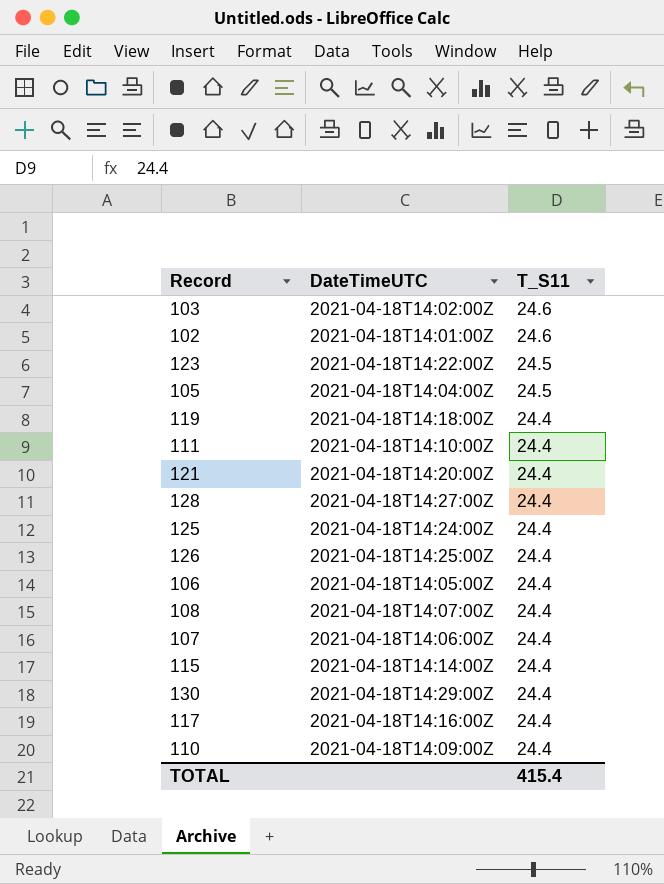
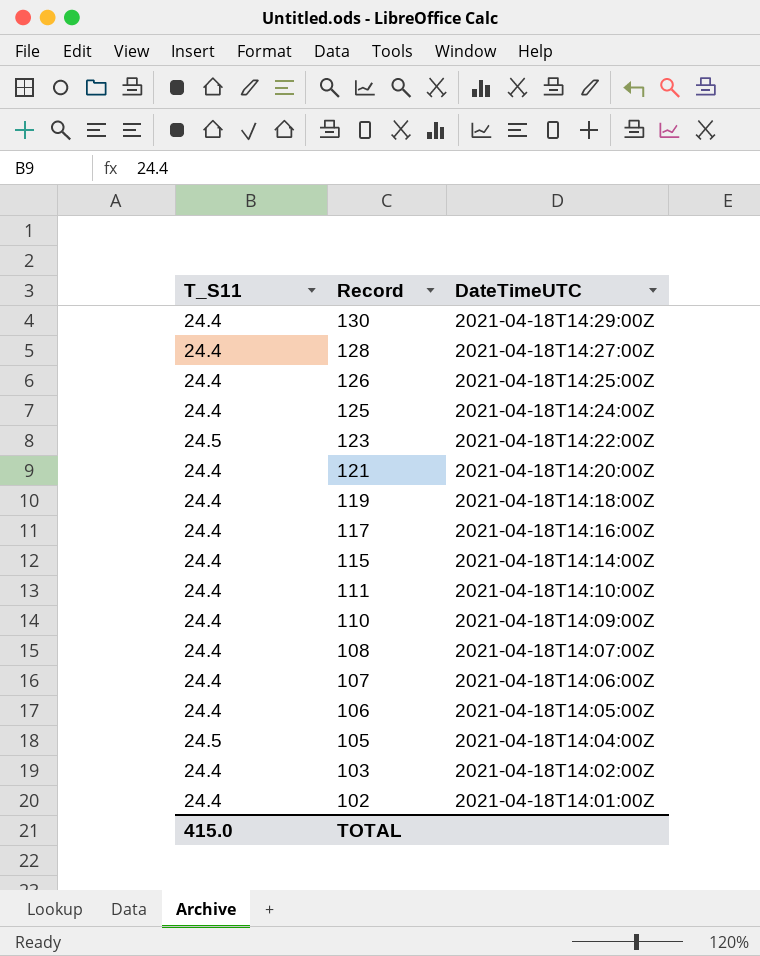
row order: T_S11 descending -> Record descending
column T_S11 | position: 3 -> 1
103 | T_S11: 24.6 -> 24.4
102 | T_S11: 24.6 -> 24.4
TOTAL | T_S11: 415.4 -> 415.0

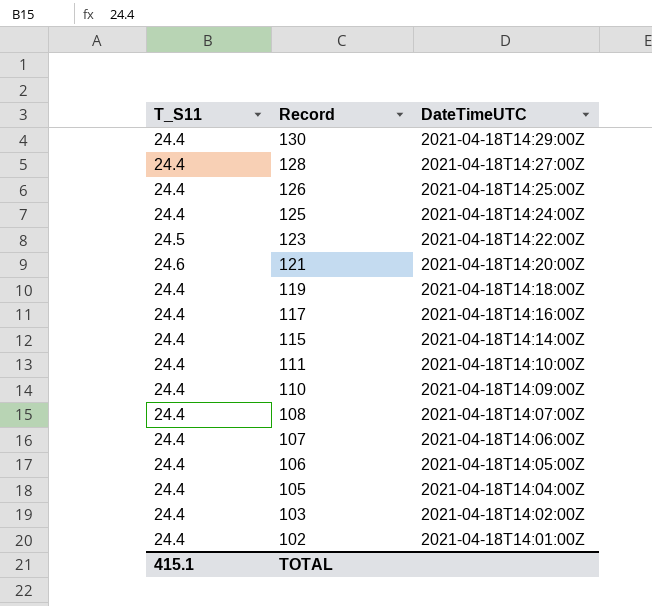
121 | T_S11: 24.4 -> 24.6
105 | T_S11: 24.5 -> 24.4
TOTAL | T_S11: 415.0 -> 415.1

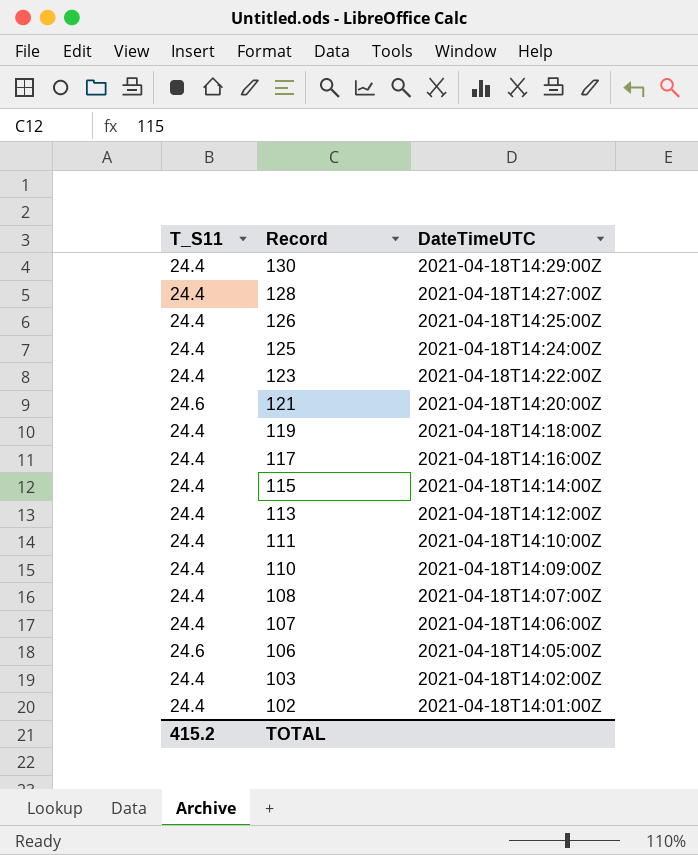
row 105: 24.4 | 2021-04-18T14:04:00Z -> none
123 | T_S11: 24.5 -> 24.4
row 113: none -> 24.4 | 2021-04-18T14:12:00Z
106 | T_S11: 24.4 -> 24.6
TOTAL | T_S11: 415.1 -> 415.2

